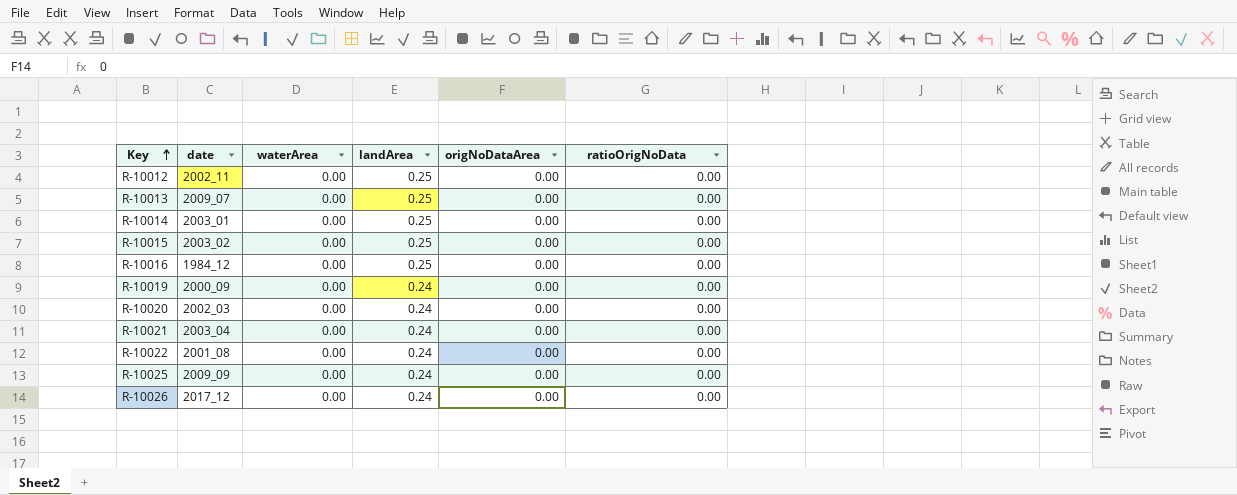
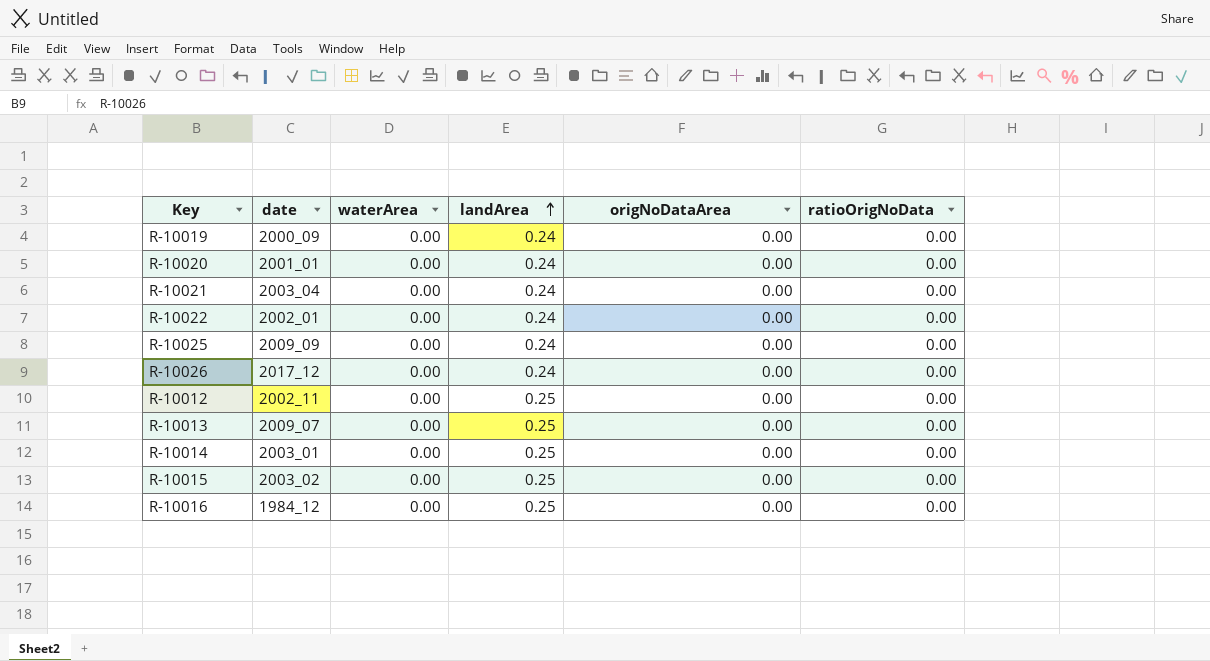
row order: Key ascending -> landArea ascending
R-10020 | date: 2002_03 -> 2001_01
R-10022 | date: 2001_08 -> 2002_01

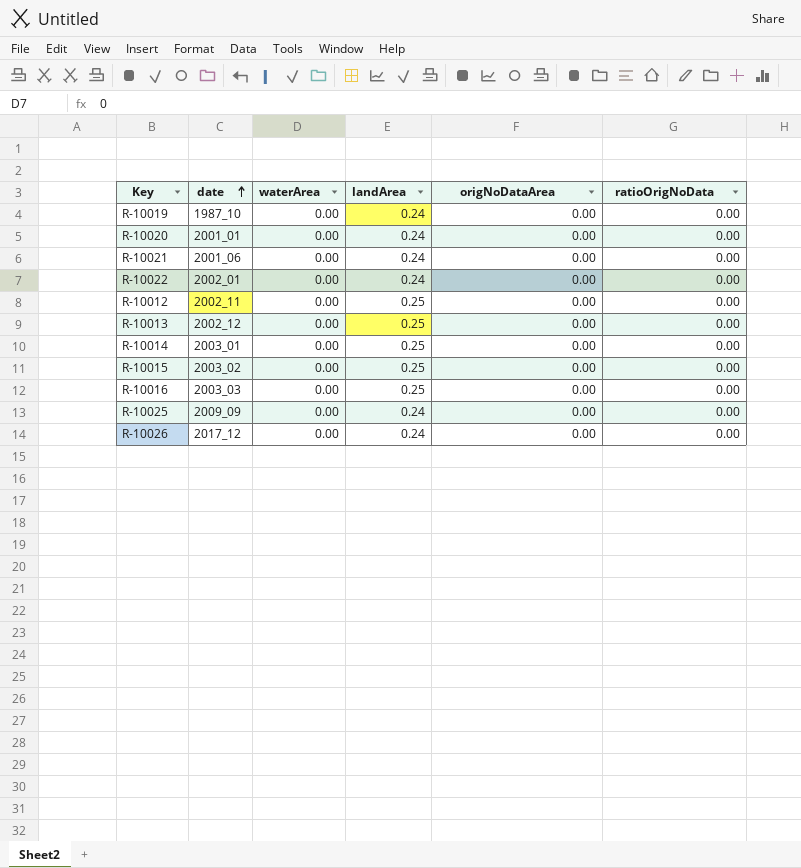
row order: landArea ascending -> date ascending
R-10019 | date: 2000_09 -> 1987_10
R-10021 | date: 2003_04 -> 2001_06
R-10013 | date: 2009_07 -> 2002_12
R-10016 | date: 1984_12 -> 2003_03

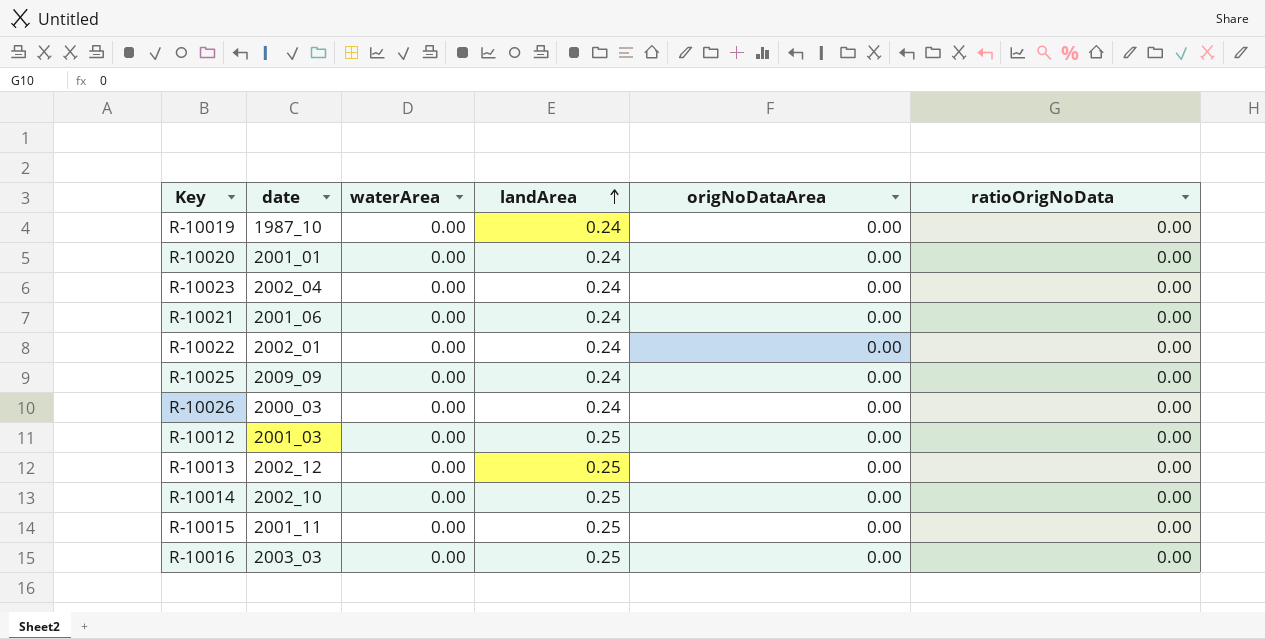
row order: date ascending -> landArea ascending
row R-10023: none -> 2002_04 | 0.00 | 0.24 | 0.00 | 0.00
R-10026 | date: 2017_12 -> 2000_03
R-10012 | date: 2002_11 -> 2001_03
R-10014 | date: 2003_01 -> 2002_10
R-10015 | date: 2003_02 -> 2001_11

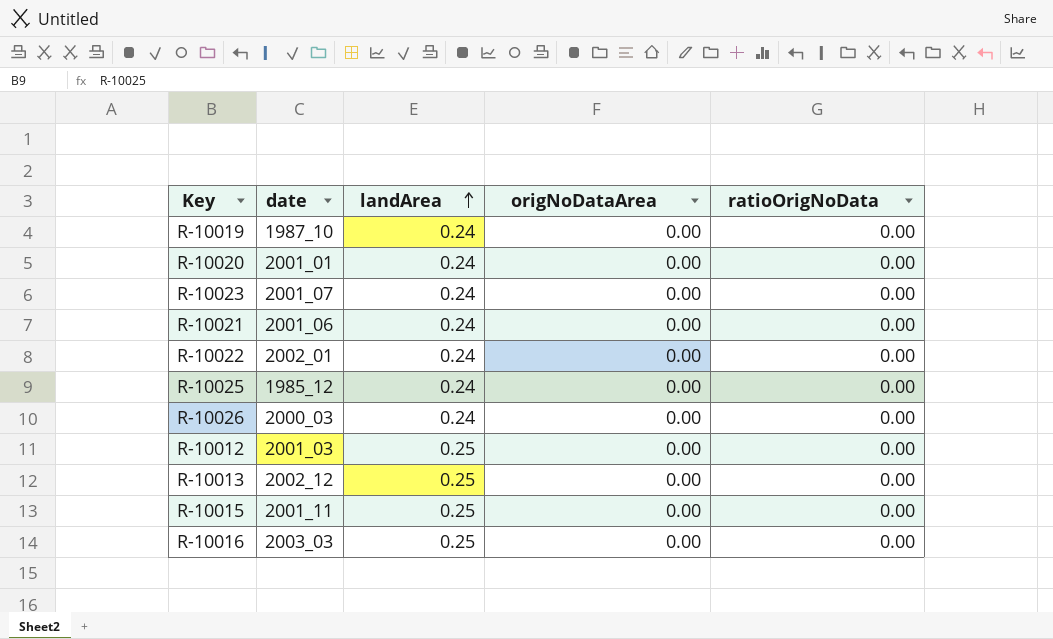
column waterArea | position: 3 -> none
row R-10014: 2002_10 | 0.00 | 0.25 | 0.00 | 0.00 -> none
R-10023 | date: 2002_04 -> 2001_07
R-10025 | date: 2009_09 -> 1985_12

